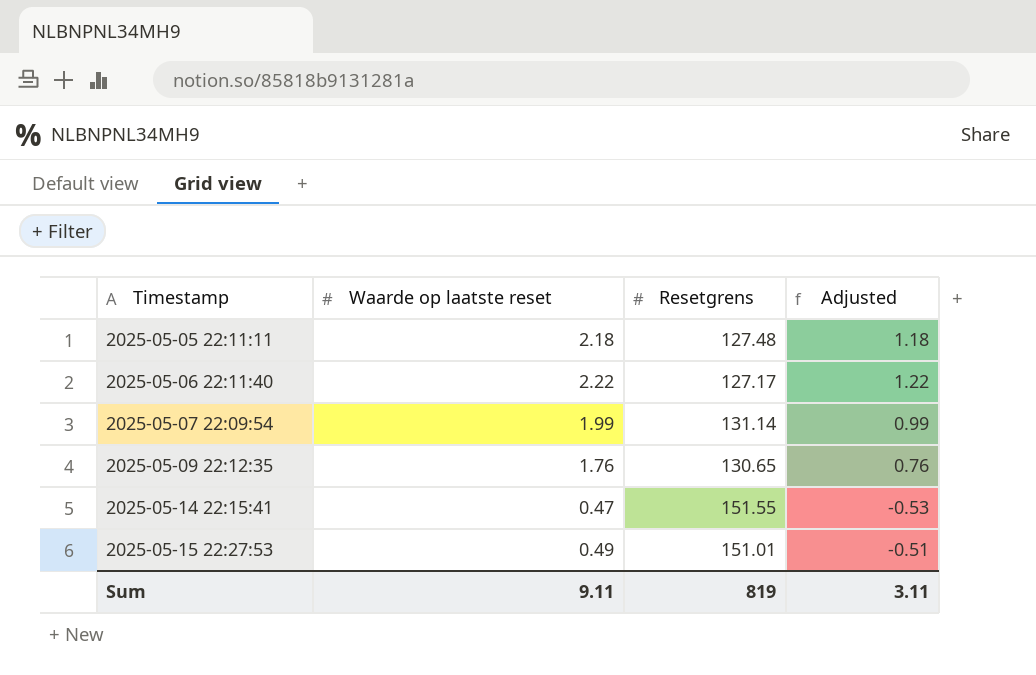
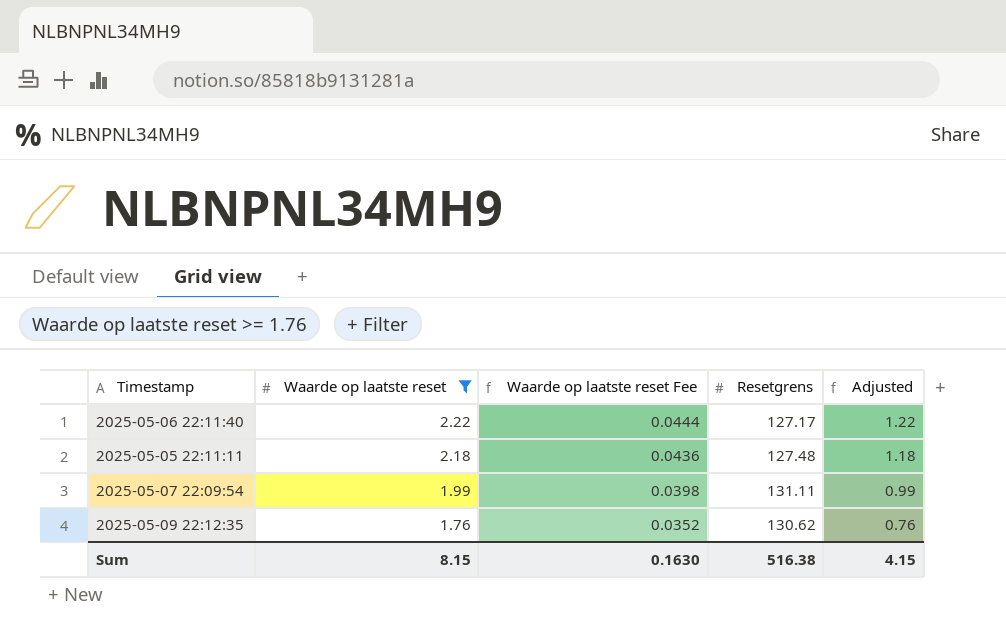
filter: none -> Waarde op laatste reset >= 1.76
row order: Timestamp ascending -> Waarde op laatste reset descending
column Waarde op laatste reset Fee | formula: none -> [Waarde op laatste reset] * 0.02
2025-05-07 22:09:54 | Resetgrens: 131.14 -> 131.11
2025-05-09 22:12:35 | Resetgrens: 130.65 -> 130.62
Sum | Waarde op laatste reset: 9.11 -> 8.15
Sum | Resetgrens: 819 -> 516.38
Sum | Adjusted: 3.11 -> 4.15

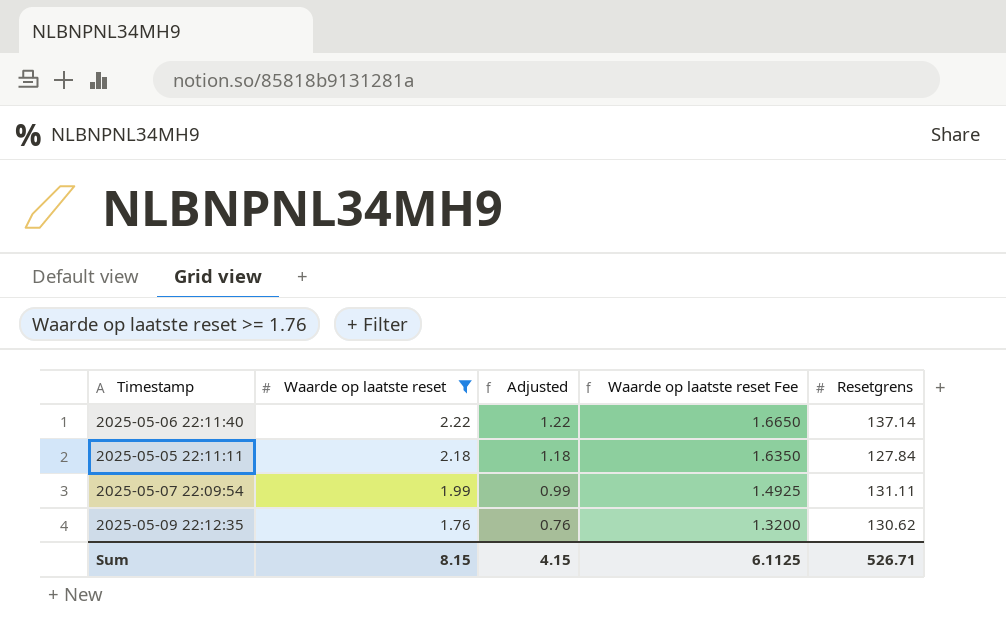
column Adjusted | position: 5 -> 3
column Waarde op laatste reset Fee | formula: [Waarde op laatste reset] * 0.02 -> [Waarde op laatste reset] * 0.75
2025-05-06 22:11:40 | Resetgrens: 127.17 -> 137.14
2025-05-05 22:11:11 | Resetgrens: 127.48 -> 127.84
Sum | Waarde op laatste reset Fee: 0.1630 -> 6.1125
Sum | Resetgrens: 516.38 -> 526.71

